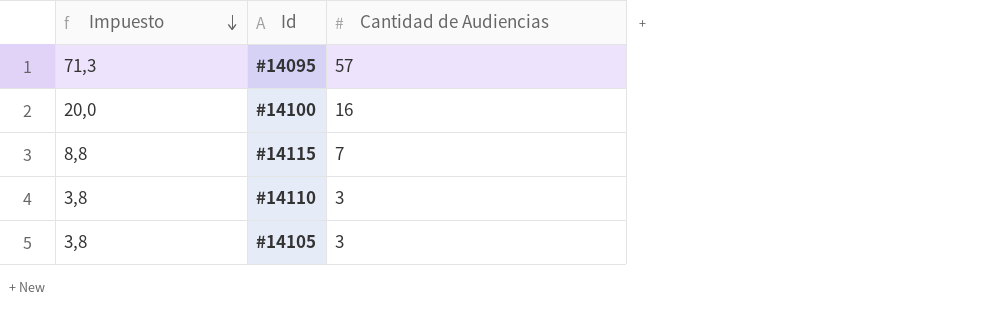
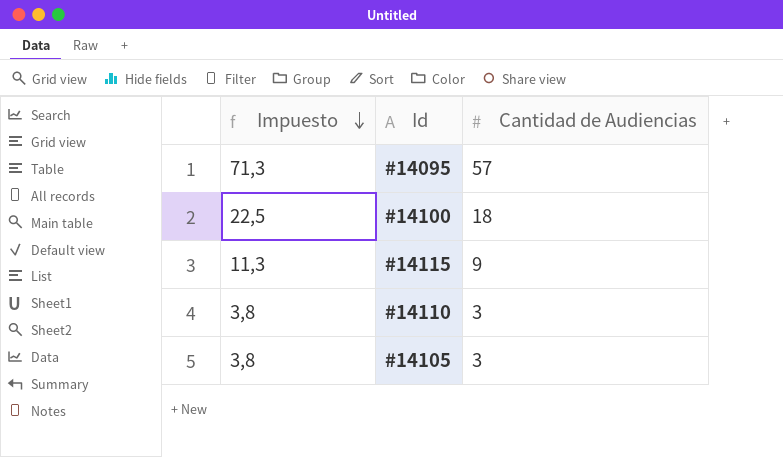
#14100 | Impuesto: 20,0 -> 22,5
#14100 | Cantidad de Audiencias: 16 -> 18
#14115 | Impuesto: 8,8 -> 11,3
#14115 | Cantidad de Audiencias: 7 -> 9

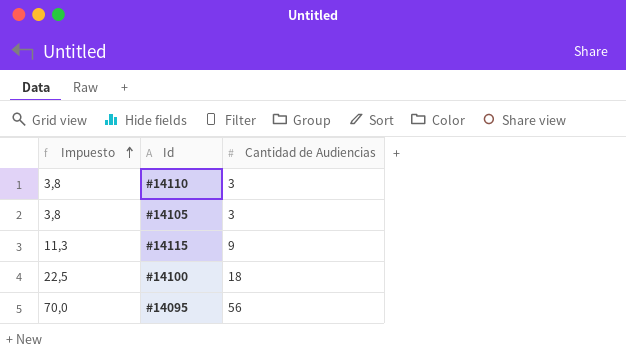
row order: Impuesto descending -> Impuesto ascending
#14095 | Impuesto: 71,3 -> 70,0
#14095 | Cantidad de Audiencias: 57 -> 56

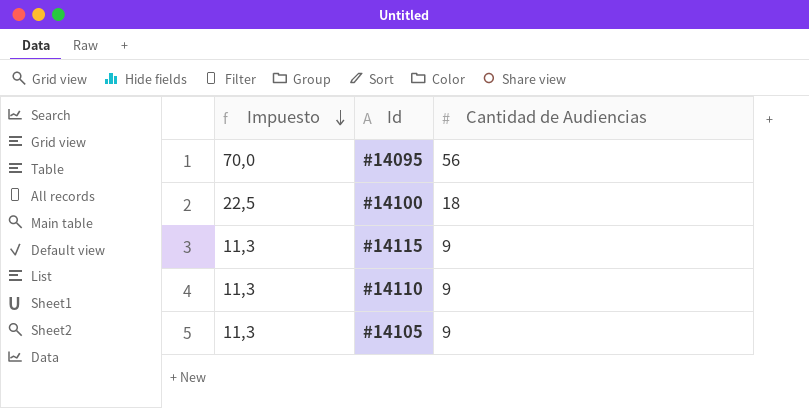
row order: Impuesto ascending -> Impuesto descending
#14110 | Impuesto: 3,8 -> 11,3
#14110 | Cantidad de Audiencias: 3 -> 9
#14105 | Impuesto: 3,8 -> 11,3
#14105 | Cantidad de Audiencias: 3 -> 9

